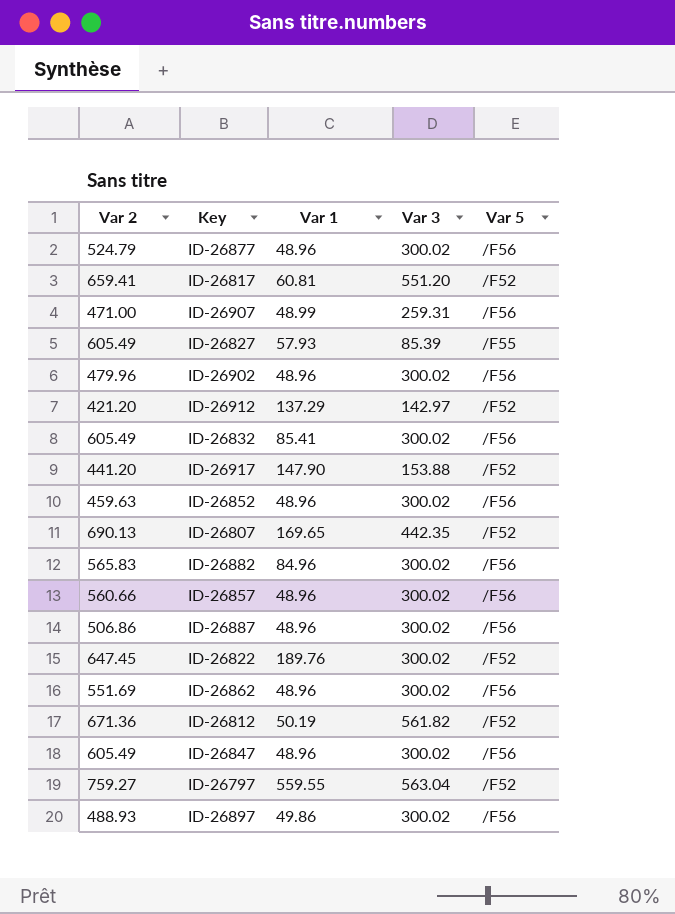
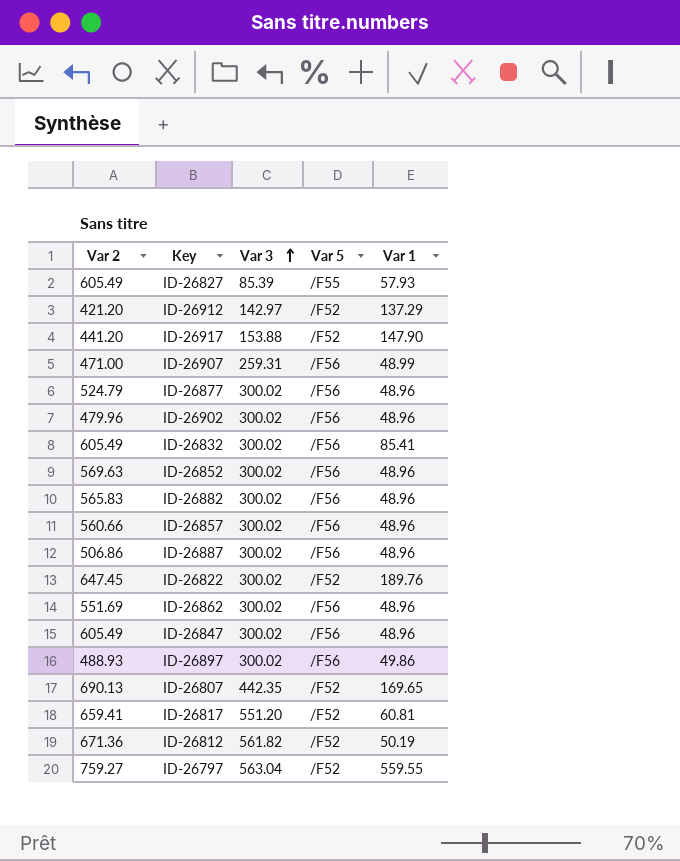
row order: none -> Var 3 ascending
column Var 1 | position: 3 -> 5
ID-26852 | Var 2: 459.63 -> 569.63
ID-26882 | Var 1: 84.96 -> 48.96

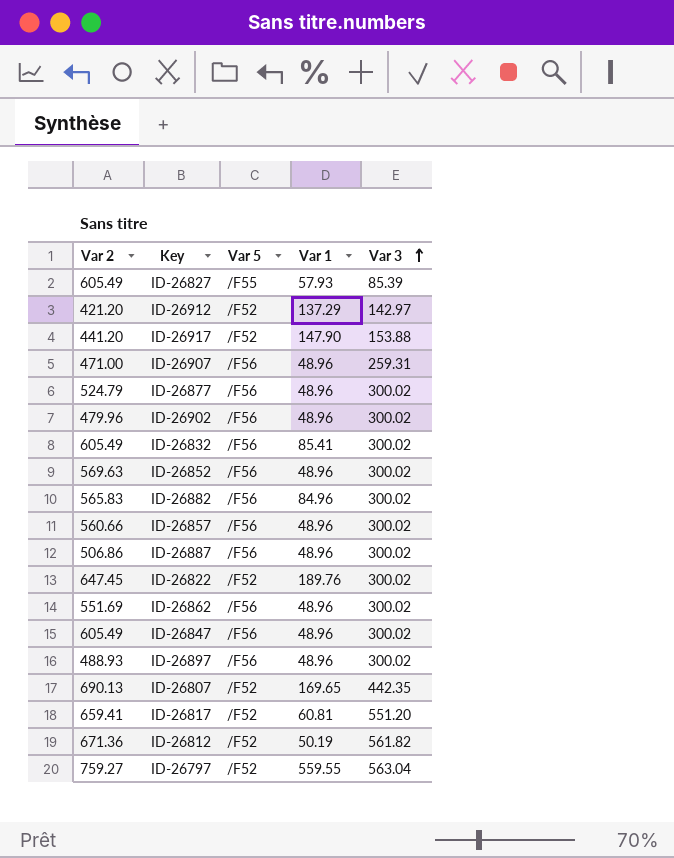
column Var 3 | position: 3 -> 5
ID-26907 | Var 1: 48.99 -> 48.96
ID-26882 | Var 1: 48.96 -> 84.96
ID-26897 | Var 1: 49.86 -> 48.96

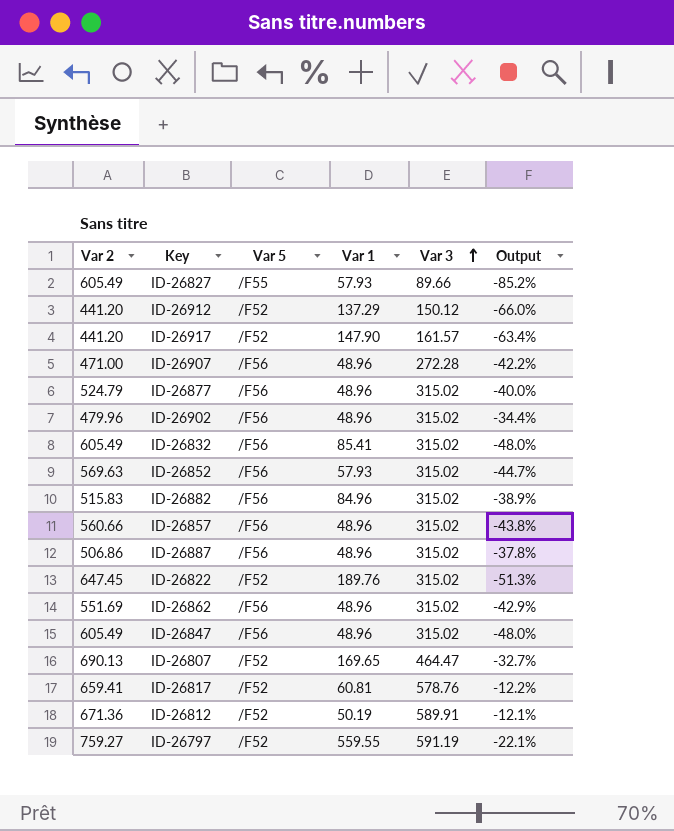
column Output | formula: none -> ([Var 3] - [Var 2]) / [Var 2]
row ID-26897: 488.93 | /F56 | 48.96 | 300.02 -> none
ID-26827 | Var 3: 85.39 -> 89.66
ID-26912 | Var 2: 421.20 -> 441.20
ID-26912 | Var 3: 142.97 -> 150.12
ID-26917 | Var 3: 153.88 -> 161.57
ID-26907 | Var 3: 259.31 -> 272.28
ID-26877 | Var 3: 300.02 -> 315.02
ID-26902 | Var 3: 300.02 -> 315.02
ID-26832 | Var 3: 300.02 -> 315.02
ID-26852 | Var 1: 48.96 -> 57.93
ID-26852 | Var 3: 300.02 -> 315.02
ID-26882 | Var 2: 565.83 -> 515.83
ID-26882 | Var 3: 300.02 -> 315.02
ID-26857 | Var 3: 300.02 -> 315.02
ID-26887 | Var 3: 300.02 -> 315.02
ID-26822 | Var 3: 300.02 -> 315.02
ID-26862 | Var 3: 300.02 -> 315.02
ID-26847 | Var 3: 300.02 -> 315.02
ID-26807 | Var 3: 442.35 -> 464.47
ID-26817 | Var 3: 551.20 -> 578.76
ID-26812 | Var 3: 561.82 -> 589.91
ID-26797 | Var 3: 563.04 -> 591.19

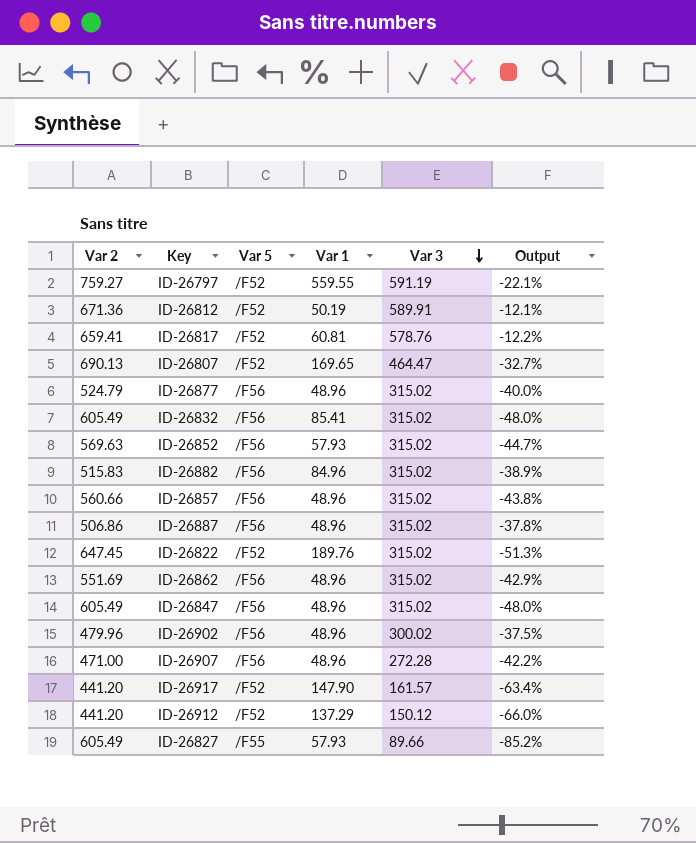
row order: Var 3 ascending -> Var 3 descending
ID-26902 | Var 3: 315.02 -> 300.02
ID-26902 | Output: -34.4% -> -37.5%

